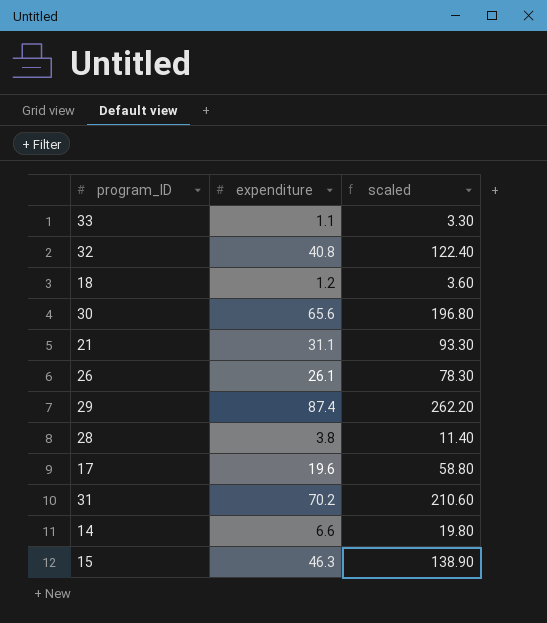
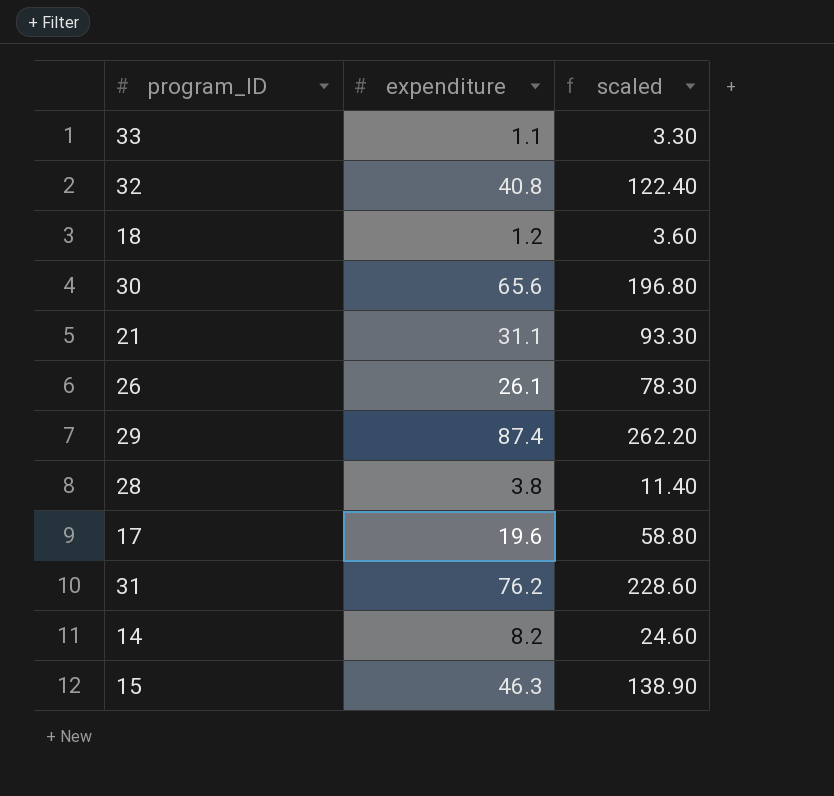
31 | expenditure: 70.2 -> 76.2
31 | scaled: 210.60 -> 228.60
14 | expenditure: 6.6 -> 8.2
14 | scaled: 19.80 -> 24.60

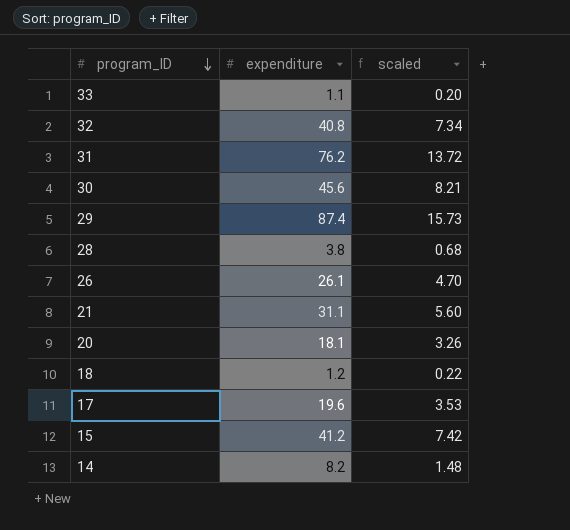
row order: none -> program_ID descending
column scaled | formula: [expenditure] * 3 -> [expenditure] * 0.18
30 | expenditure: 65.6 -> 45.6
row 20: none -> 18.1 | 3.26
15 | expenditure: 46.3 -> 41.2

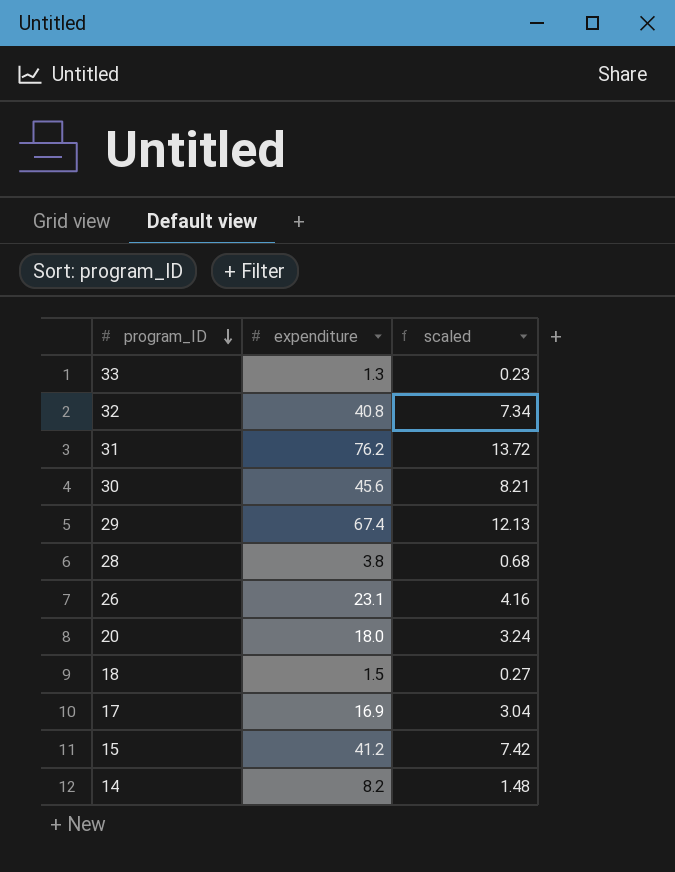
row 21: 31.1 | 5.60 -> none
33 | expenditure: 1.1 -> 1.3
33 | scaled: 0.20 -> 0.23
29 | expenditure: 87.4 -> 67.4
29 | scaled: 15.73 -> 12.13
26 | expenditure: 26.1 -> 23.1
26 | scaled: 4.70 -> 4.16
20 | expenditure: 18.1 -> 18.0
20 | scaled: 3.26 -> 3.24
18 | expenditure: 1.2 -> 1.5
18 | scaled: 0.22 -> 0.27
17 | expenditure: 19.6 -> 16.9
17 | scaled: 3.53 -> 3.04

